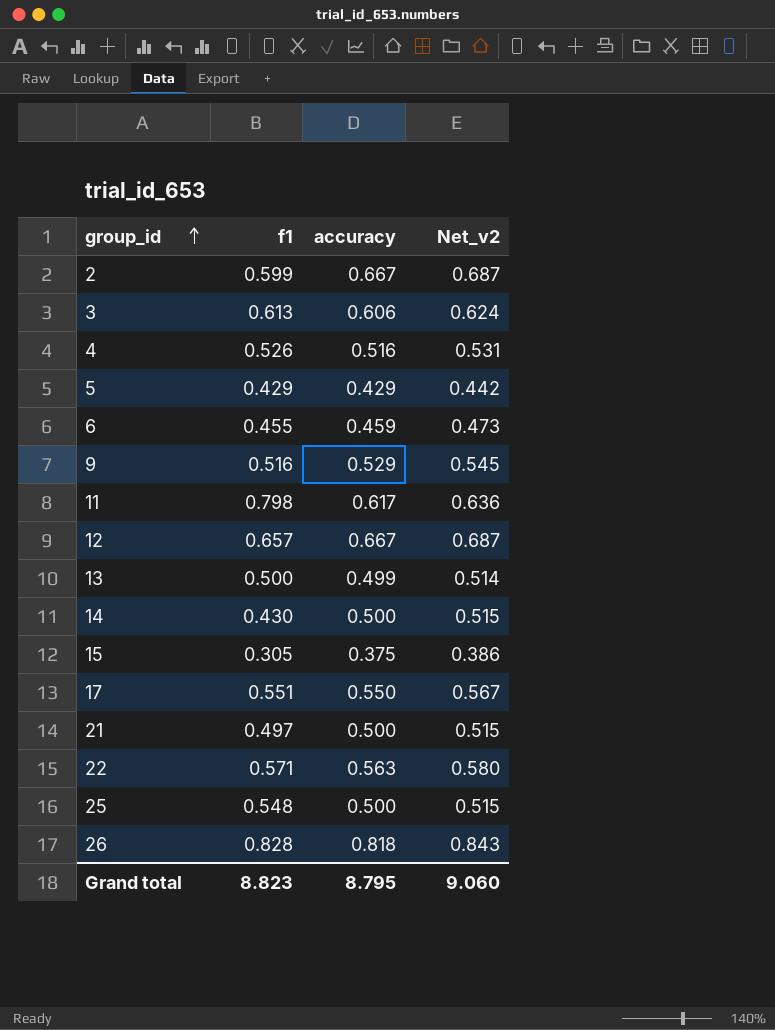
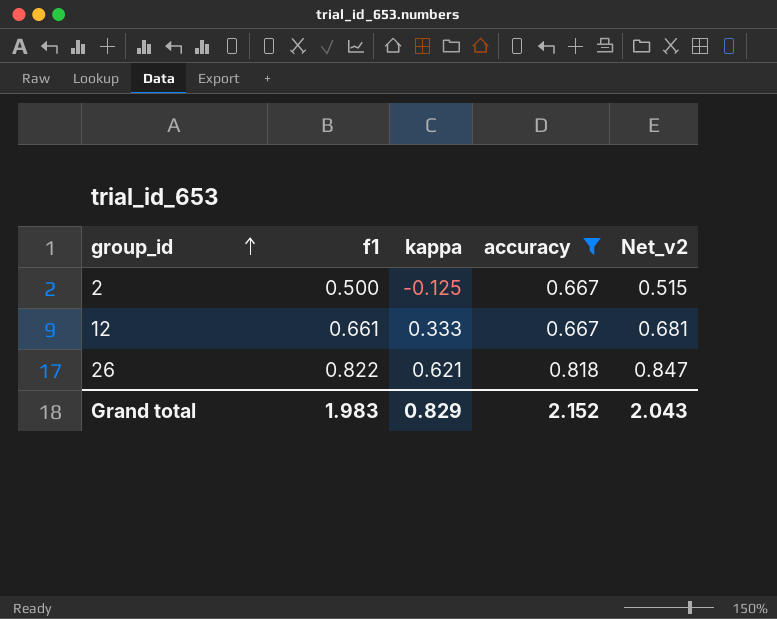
filter: none -> accuracy >= 0.667
column kappa | position: none -> 3
column Net_v2 | formula: [accuracy] * 1.03 -> [f1] * 1.03
2 | f1: 0.599 -> 0.500
12 | f1: 0.657 -> 0.661
26 | f1: 0.828 -> 0.822
Grand total | f1: 8.823 -> 1.983
Grand total | accuracy: 8.795 -> 2.152
Grand total | Net_v2: 9.060 -> 2.043

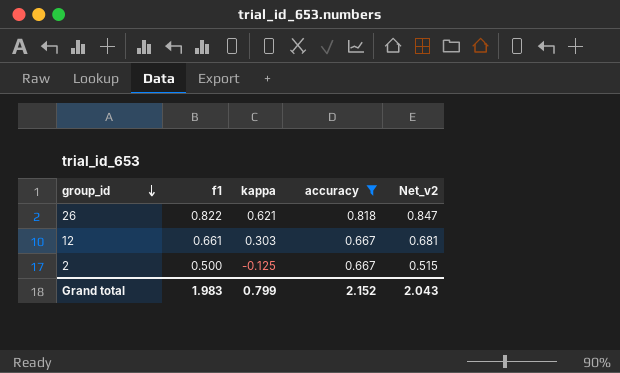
row order: group_id ascending -> group_id descending
12 | kappa: 0.333 -> 0.303
Grand total | kappa: 0.829 -> 0.799

